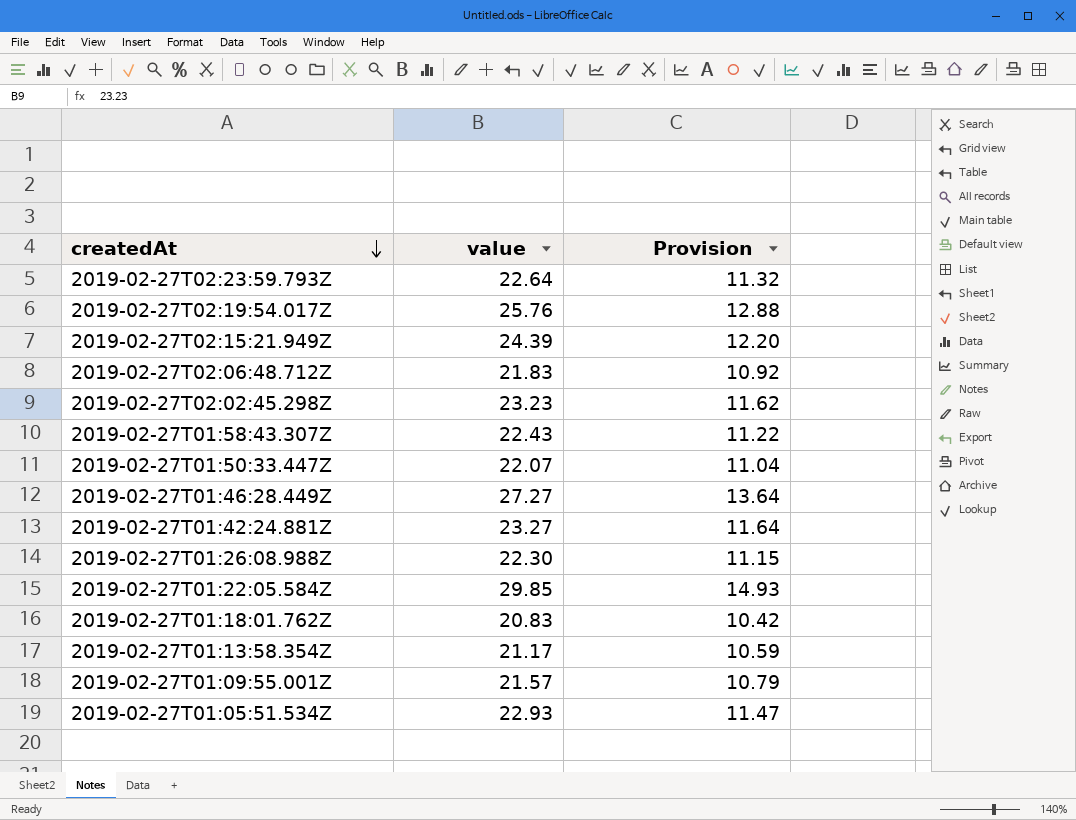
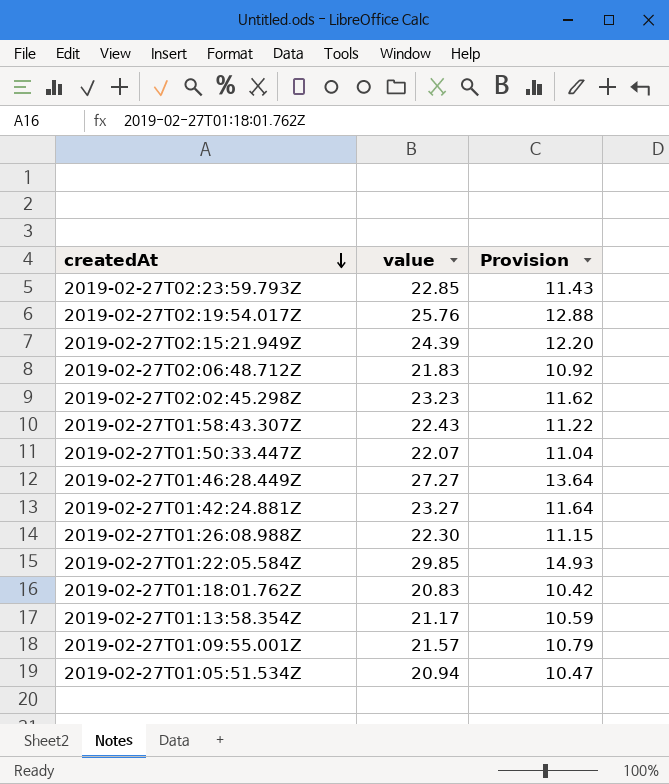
2019-02-27T02:23:59.793Z | value: 22.64 -> 22.85
2019-02-27T02:23:59.793Z | Provision: 11.32 -> 11.43
2019-02-27T01:05:51.534Z | value: 22.93 -> 20.94
2019-02-27T01:05:51.534Z | Provision: 11.47 -> 10.47

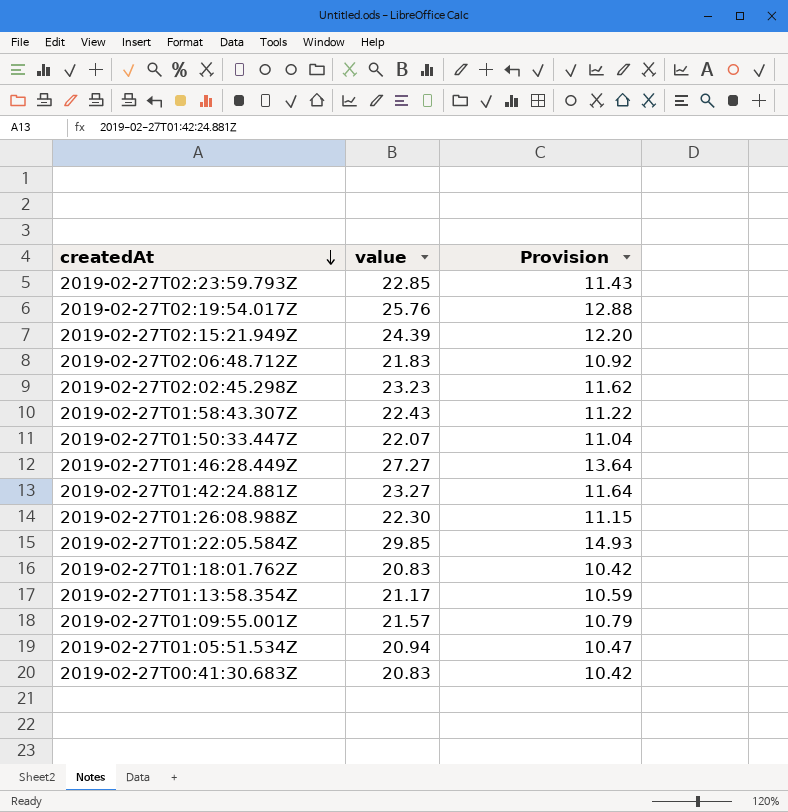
row 2019-02-27T00:41:30.683Z: none -> 20.83 | 10.42

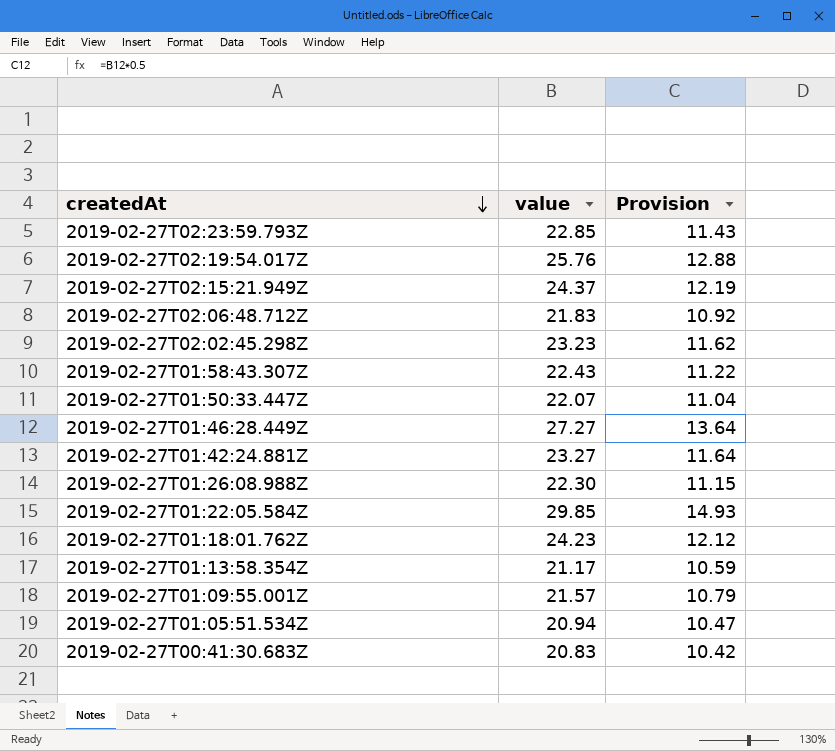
2019-02-27T02:15:21.949Z | value: 24.39 -> 24.37
2019-02-27T02:15:21.949Z | Provision: 12.20 -> 12.19
2019-02-27T01:18:01.762Z | value: 20.83 -> 24.23
2019-02-27T01:18:01.762Z | Provision: 10.42 -> 12.12

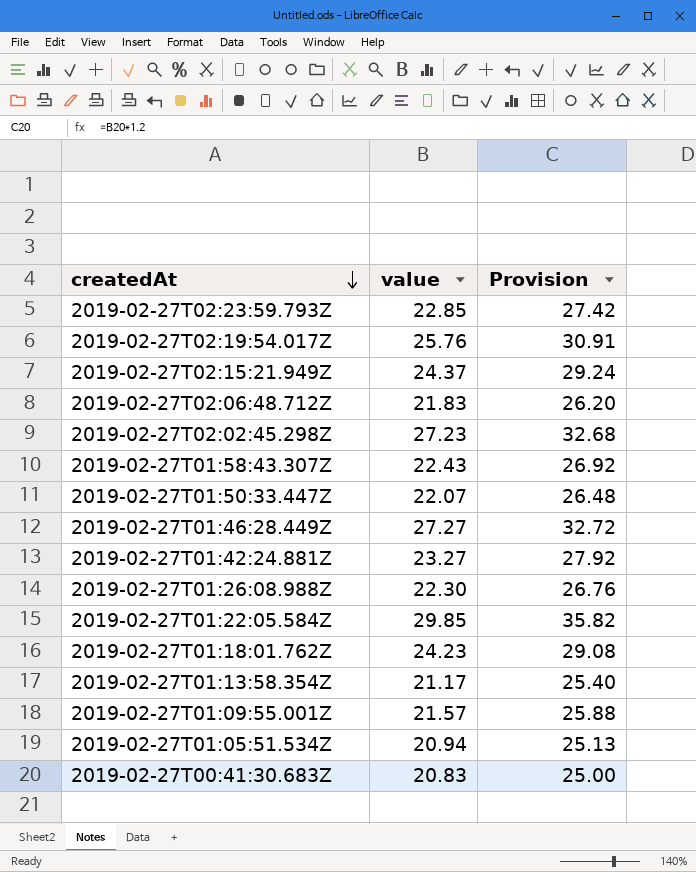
column Provision | formula: [value] * 0.5 -> [value] * 1.2
2019-02-27T02:02:45.298Z | value: 23.23 -> 27.23

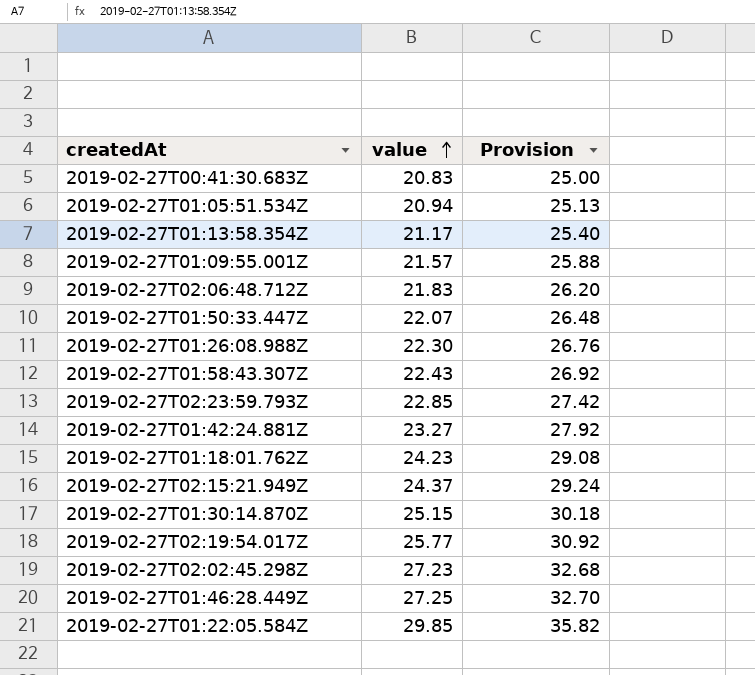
row order: createdAt descending -> value ascending
row 2019-02-27T01:30:14.870Z: none -> 25.15 | 30.18
2019-02-27T02:19:54.017Z | value: 25.76 -> 25.77
2019-02-27T02:19:54.017Z | Provision: 30.91 -> 30.92
2019-02-27T01:46:28.449Z | value: 27.27 -> 27.25
2019-02-27T01:46:28.449Z | Provision: 32.72 -> 32.70

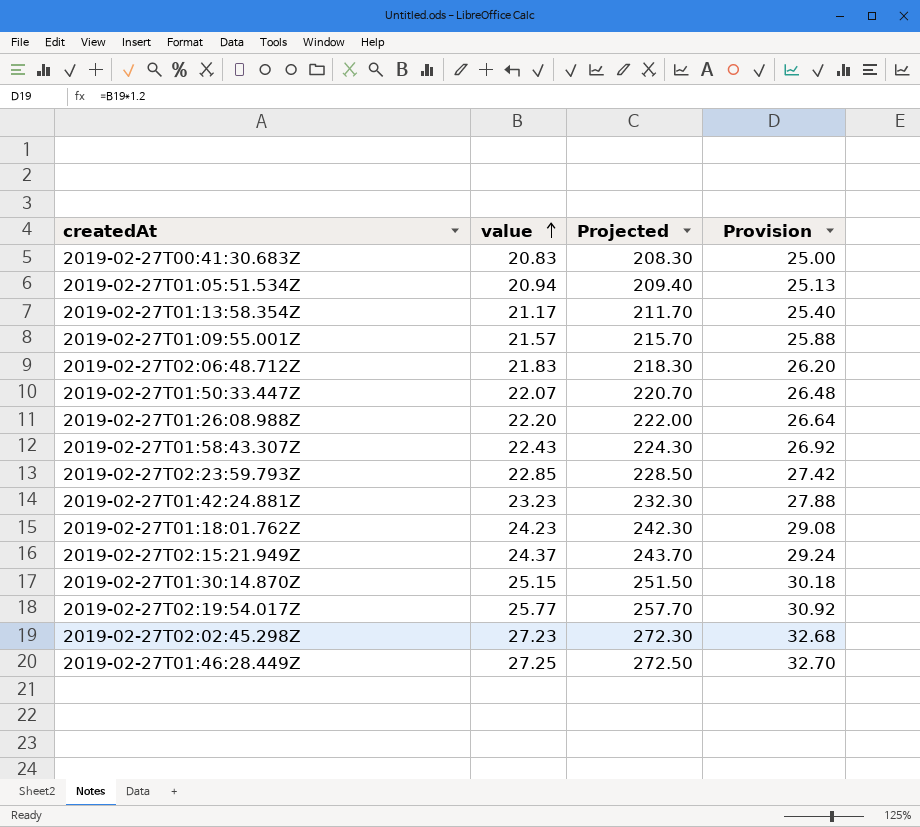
column Projected | formula: none -> [value] * 10
row 2019-02-27T01:22:05.584Z: 29.85 | 35.82 -> none
2019-02-27T01:26:08.988Z | value: 22.30 -> 22.20
2019-02-27T01:26:08.988Z | Provision: 26.76 -> 26.64
2019-02-27T01:42:24.881Z | value: 23.27 -> 23.23
2019-02-27T01:42:24.881Z | Provision: 27.92 -> 27.88

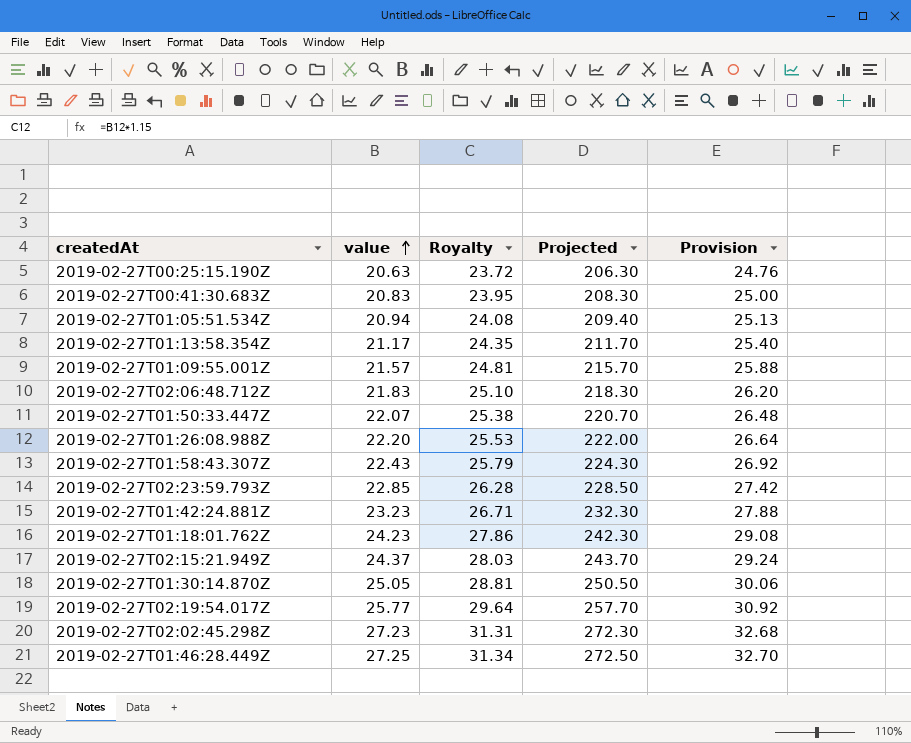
column Royalty | formula: none -> [value] * 1.15
row 2019-02-27T00:25:15.190Z: none -> 20.63 | 23.72 | 206.30 | 24.76
2019-02-27T01:30:14.870Z | value: 25.15 -> 25.05
2019-02-27T01:30:14.870Z | Projected: 251.50 -> 250.50
2019-02-27T01:30:14.870Z | Provision: 30.18 -> 30.06

